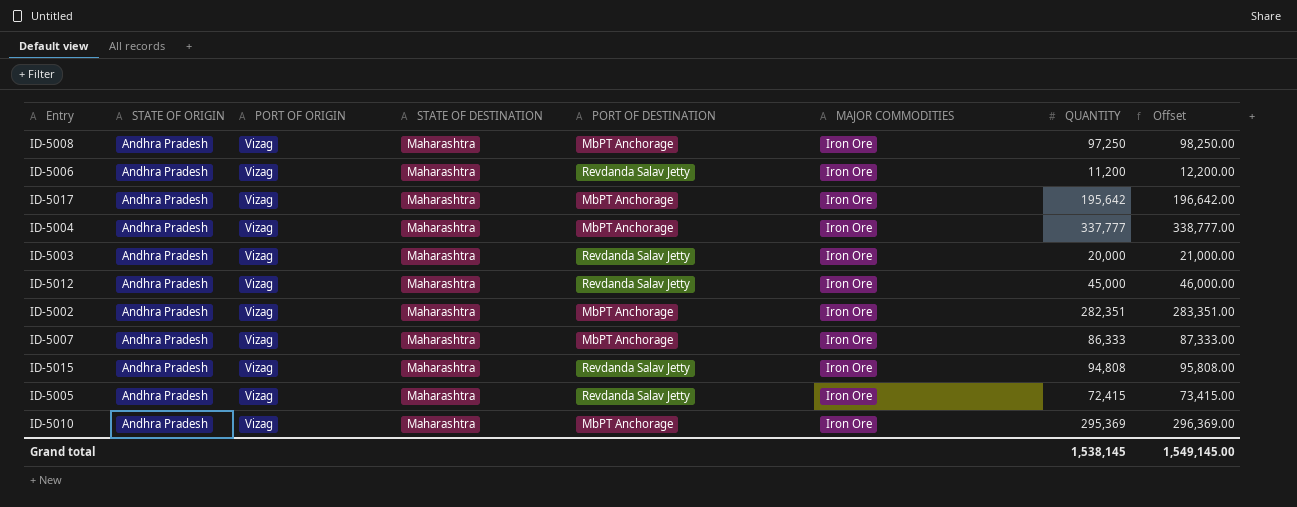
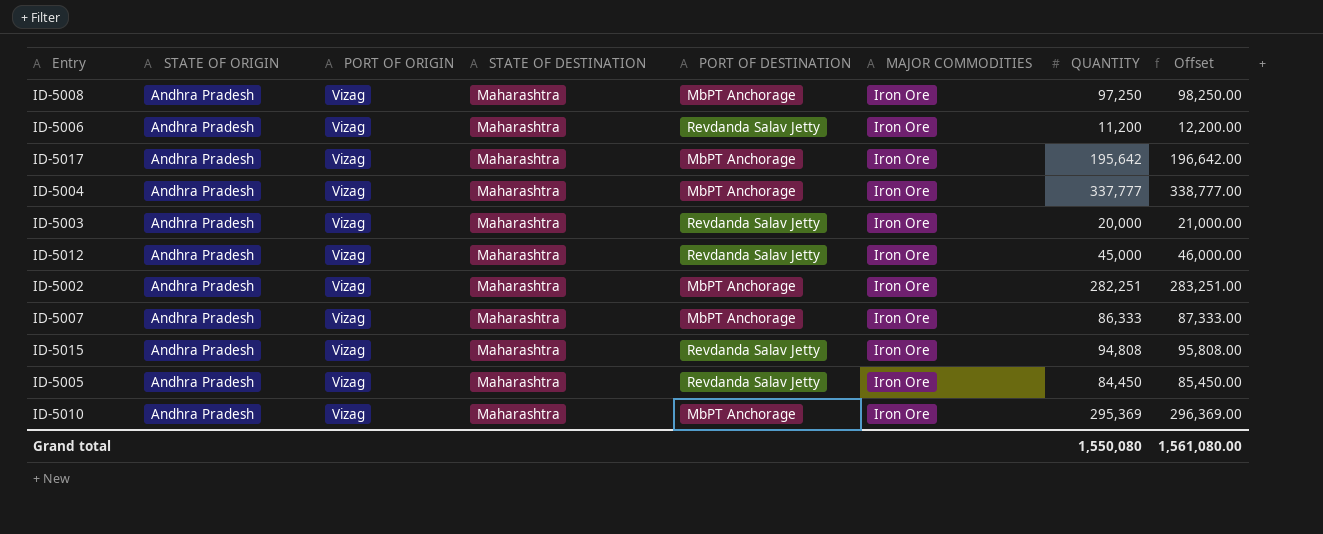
ID-5002 | QUANTITY: 282,351 -> 282,251
ID-5002 | Offset: 283,351.00 -> 283,251.00
ID-5005 | QUANTITY: 72,415 -> 84,450
ID-5005 | Offset: 73,415.00 -> 85,450.00
Grand total | QUANTITY: 1,538,145 -> 1,550,080
Grand total | Offset: 1,549,145.00 -> 1,561,080.00

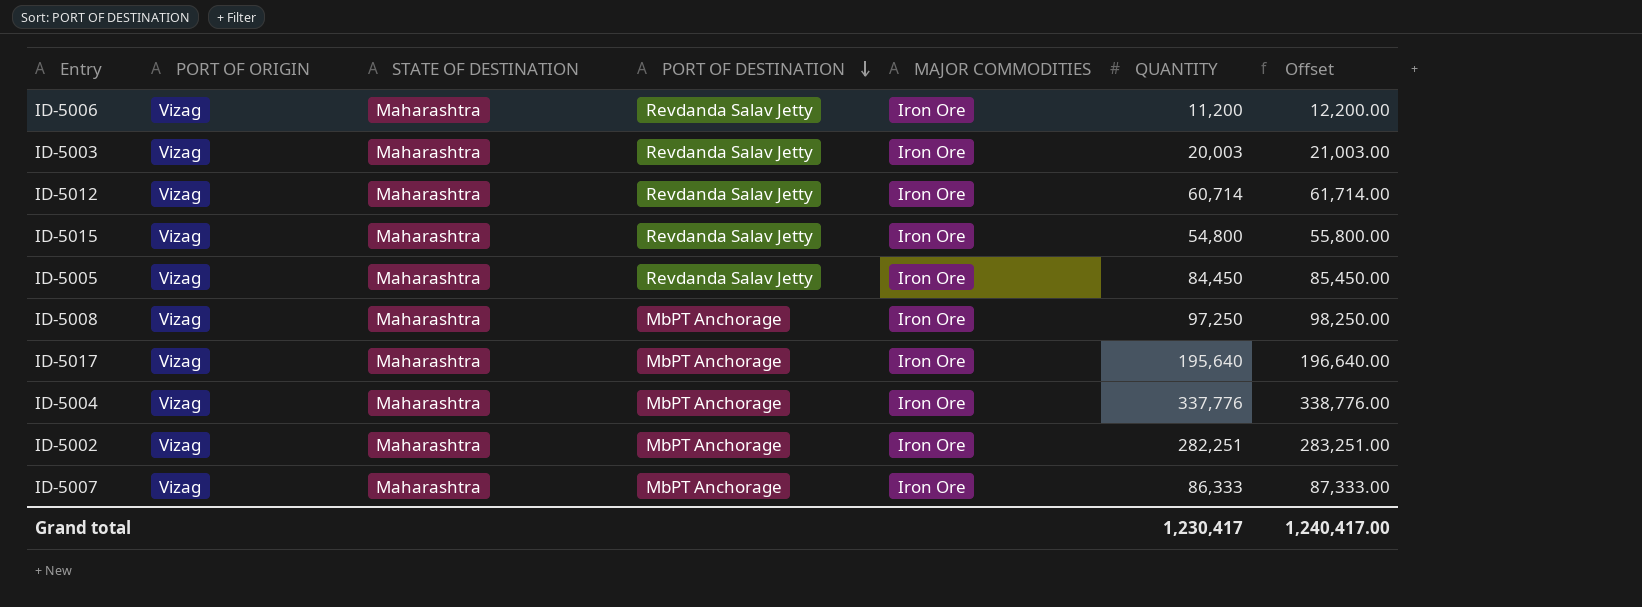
row order: none -> PORT OF DESTINATION descending
column STATE OF ORIGIN | position: 2 -> none
row ID-5010: Andhra Pradesh | Vizag | Maharashtra | MbPT Anchorage | Iron Ore | 295,369 | 296,369.00 -> none
ID-5003 | QUANTITY: 20,000 -> 20,003
ID-5003 | Offset: 21,000.00 -> 21,003.00
ID-5012 | QUANTITY: 45,000 -> 60,714
ID-5012 | Offset: 46,000.00 -> 61,714.00
ID-5015 | QUANTITY: 94,808 -> 54,800
ID-5015 | Offset: 95,808.00 -> 55,800.00
ID-5017 | QUANTITY: 195,642 -> 195,640
ID-5017 | Offset: 196,642.00 -> 196,640.00
ID-5004 | QUANTITY: 337,777 -> 337,776
ID-5004 | Offset: 338,777.00 -> 338,776.00
Grand total | QUANTITY: 1,550,080 -> 1,230,417
Grand total | Offset: 1,561,080.00 -> 1,240,417.00

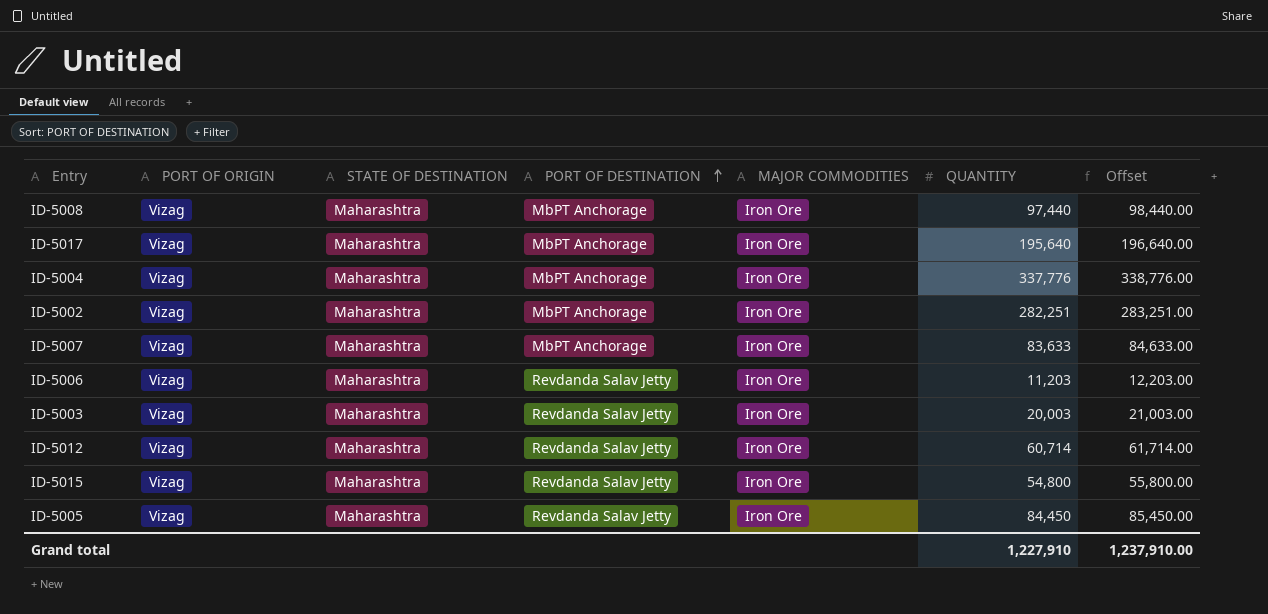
row order: PORT OF DESTINATION descending -> PORT OF DESTINATION ascending
ID-5008 | QUANTITY: 97,250 -> 97,440
ID-5008 | Offset: 98,250.00 -> 98,440.00
ID-5007 | QUANTITY: 86,333 -> 83,633
ID-5007 | Offset: 87,333.00 -> 84,633.00
ID-5006 | QUANTITY: 11,200 -> 11,203
ID-5006 | Offset: 12,200.00 -> 12,203.00
Grand total | QUANTITY: 1,230,417 -> 1,227,910
Grand total | Offset: 1,240,417.00 -> 1,237,910.00

